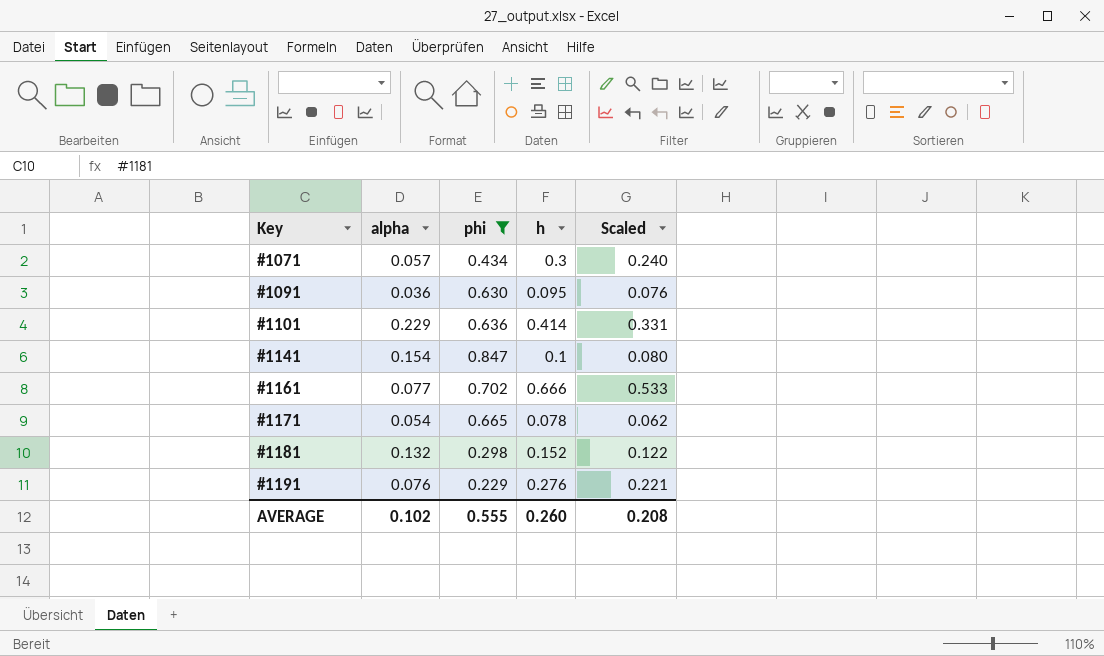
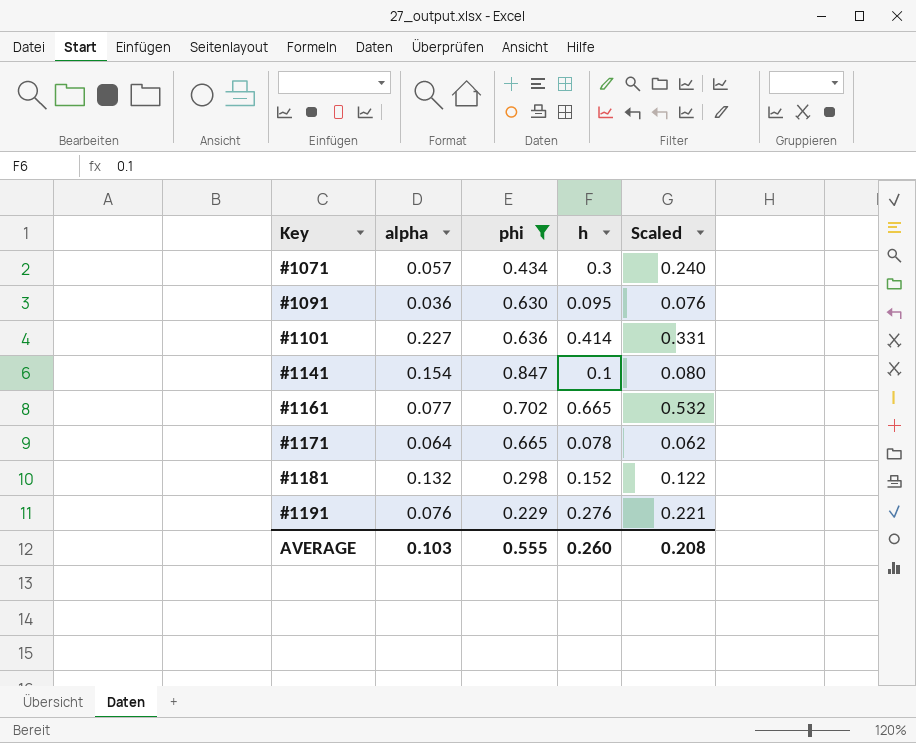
#1101 | alpha: 0.229 -> 0.227
#1161 | h: 0.666 -> 0.665
#1161 | Scaled: 0.533 -> 0.532
#1171 | alpha: 0.054 -> 0.064
AVERAGE | alpha: 0.102 -> 0.103

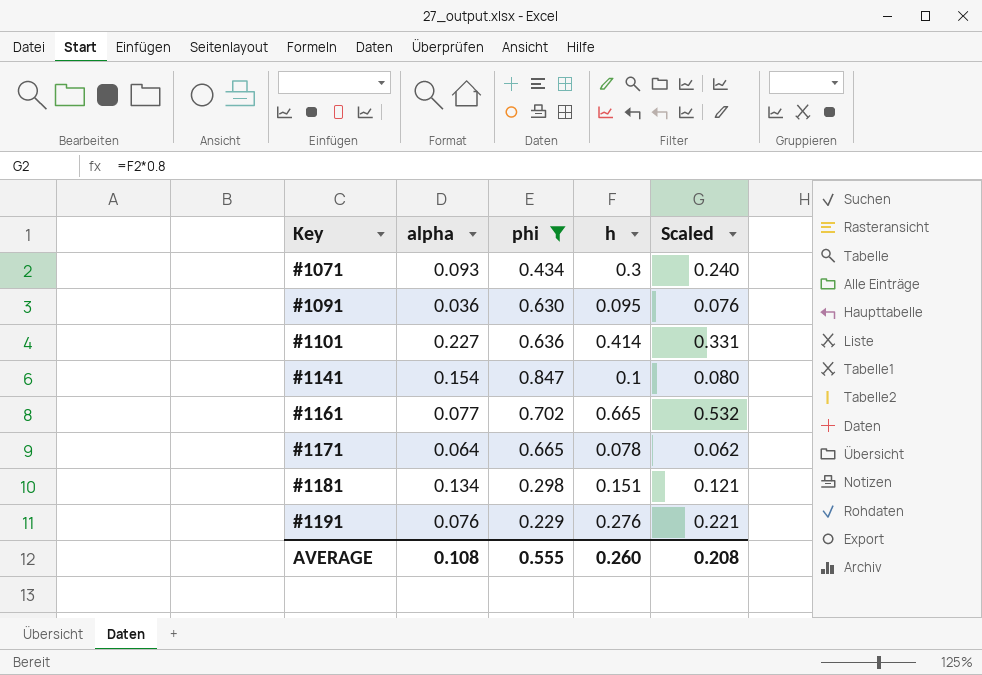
#1071 | alpha: 0.057 -> 0.093
#1181 | alpha: 0.132 -> 0.134
#1181 | h: 0.152 -> 0.151
#1181 | Scaled: 0.122 -> 0.121
AVERAGE | alpha: 0.103 -> 0.108

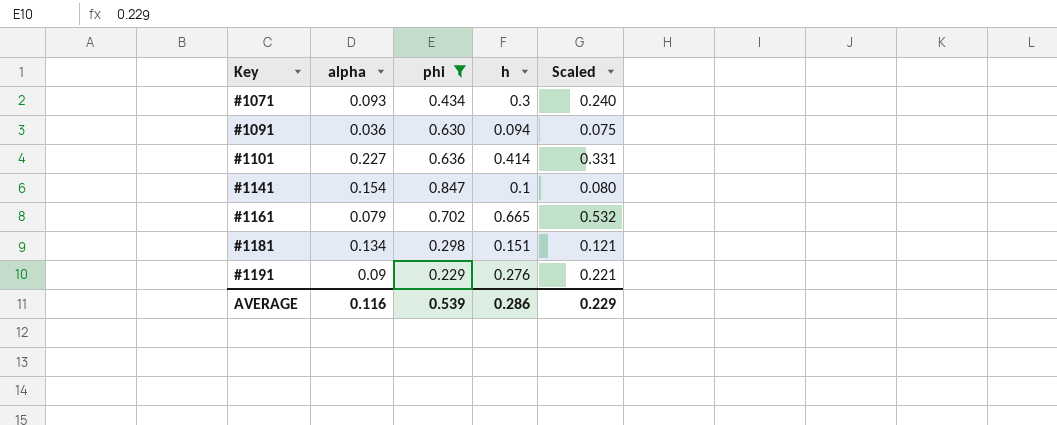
row #1171: 0.064 | 0.665 | 0.078 | 0.062 -> none
#1091 | h: 0.095 -> 0.094
#1091 | Scaled: 0.076 -> 0.075
#1161 | alpha: 0.077 -> 0.079
#1191 | alpha: 0.076 -> 0.09
AVERAGE | alpha: 0.108 -> 0.116
AVERAGE | phi: 0.555 -> 0.539
AVERAGE | h: 0.260 -> 0.286
AVERAGE | Scaled: 0.208 -> 0.229

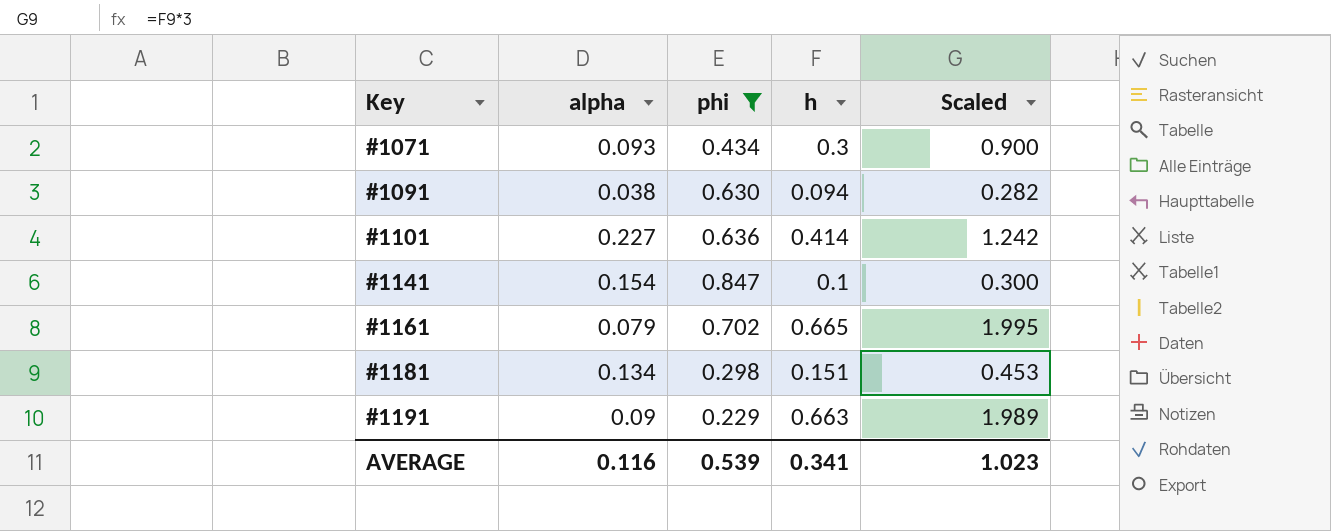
column Scaled | formula: [h] * 0.8 -> [h] * 3
#1091 | alpha: 0.036 -> 0.038
#1191 | h: 0.276 -> 0.663
AVERAGE | h: 0.286 -> 0.341
AVERAGE | Scaled: 0.229 -> 1.023

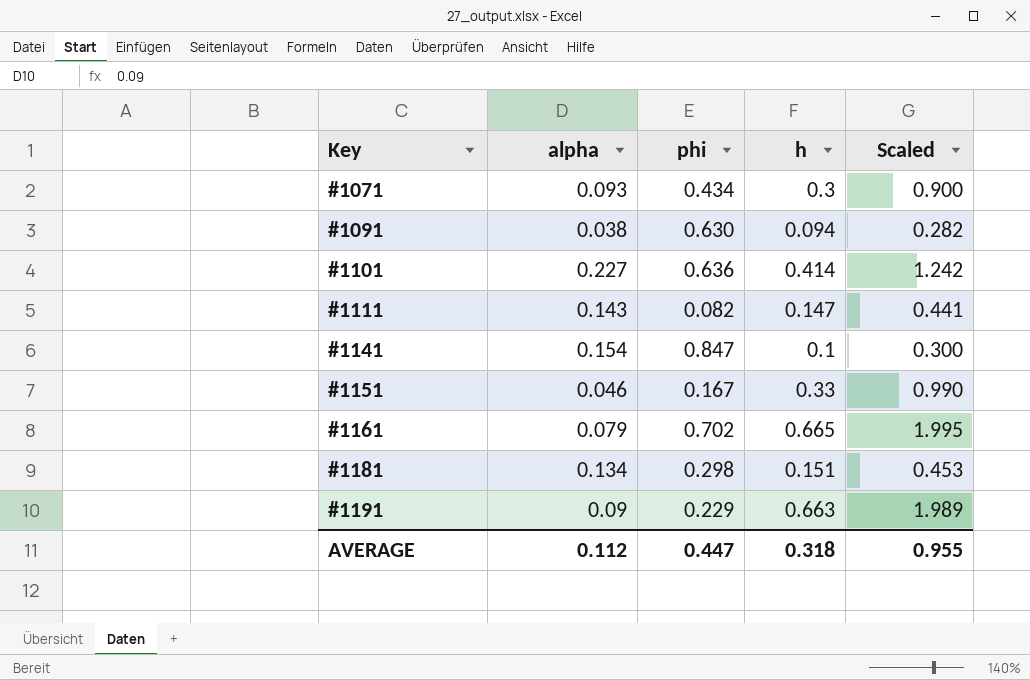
filter: phi >= 0.229 -> none
AVERAGE | alpha: 0.116 -> 0.112
AVERAGE | phi: 0.539 -> 0.447
AVERAGE | h: 0.341 -> 0.318
AVERAGE | Scaled: 1.023 -> 0.955

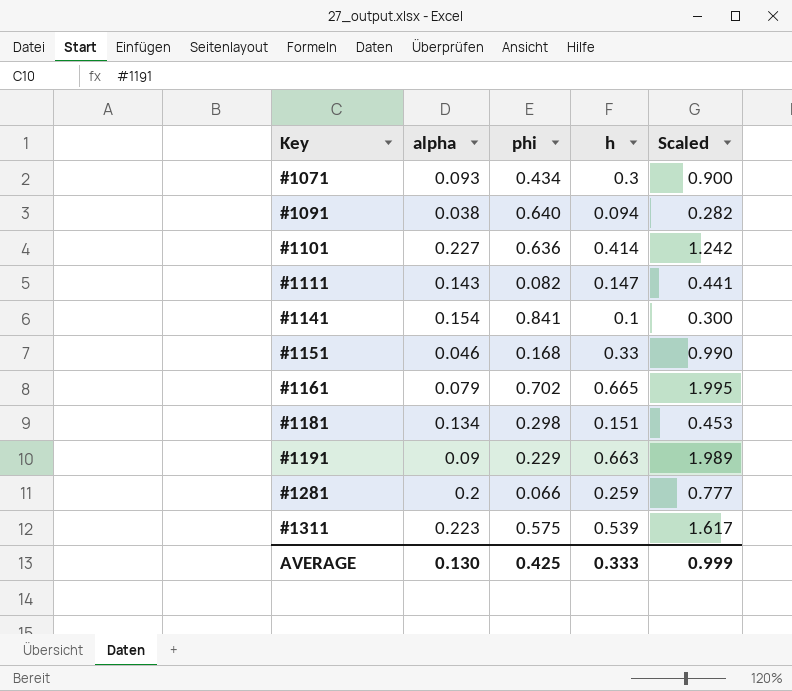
#1091 | phi: 0.630 -> 0.640
#1141 | phi: 0.847 -> 0.841
#1151 | phi: 0.167 -> 0.168
row #1281: none -> 0.2 | 0.066 | 0.259 | 0.777
row #1311: none -> 0.223 | 0.575 | 0.539 | 1.617
AVERAGE | alpha: 0.112 -> 0.130
AVERAGE | phi: 0.447 -> 0.425
AVERAGE | h: 0.318 -> 0.333
AVERAGE | Scaled: 0.955 -> 0.999

